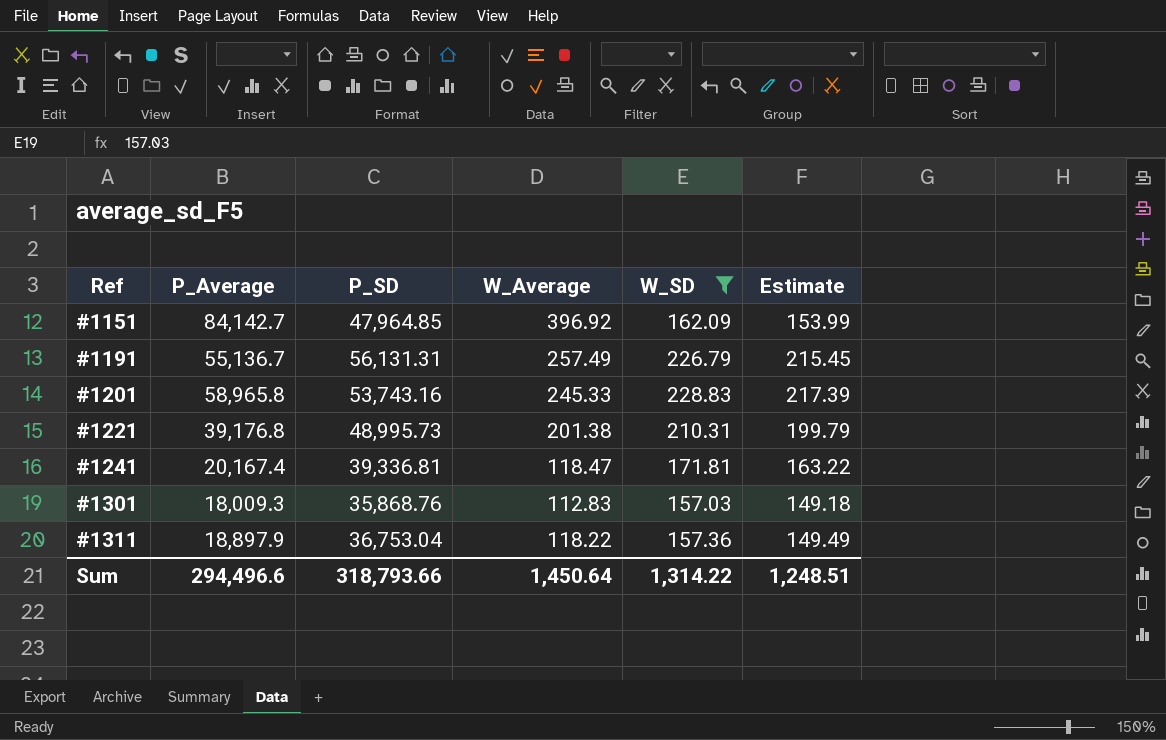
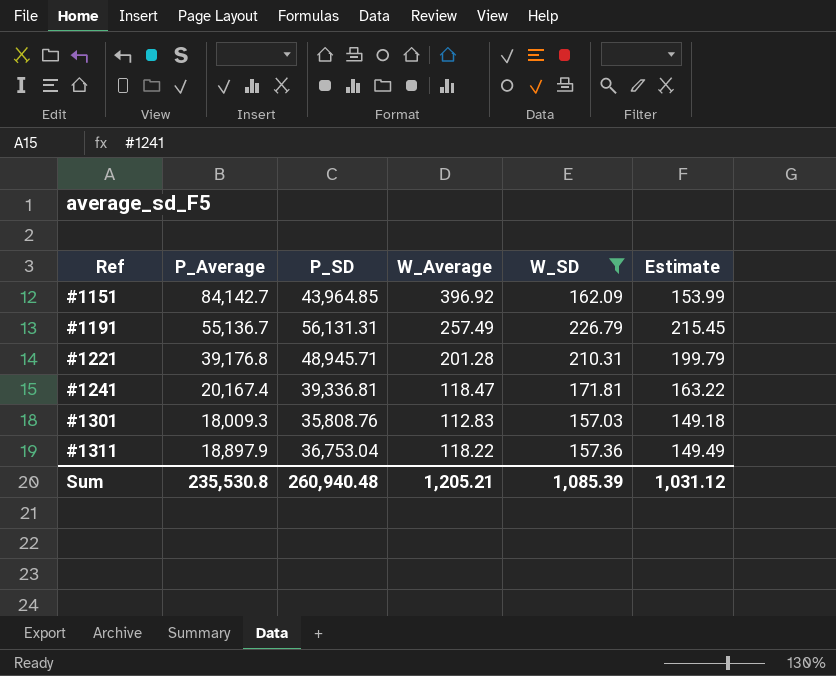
row #1201: 58,965.8 | 53,743.16 | 245.33 | 228.83 | 217.39 -> none
#1151 | P_SD: 47,964.85 -> 43,964.85
#1221 | P_SD: 48,995.73 -> 48,945.71
#1221 | W_Average: 201.38 -> 201.28
#1301 | P_SD: 35,868.76 -> 35,808.76
Sum | P_Average: 294,496.6 -> 235,530.8
Sum | P_SD: 318,793.66 -> 260,940.48
Sum | W_Average: 1,450.64 -> 1,205.21
Sum | W_SD: 1,314.22 -> 1,085.39
Sum | Estimate: 1,248.51 -> 1,031.12

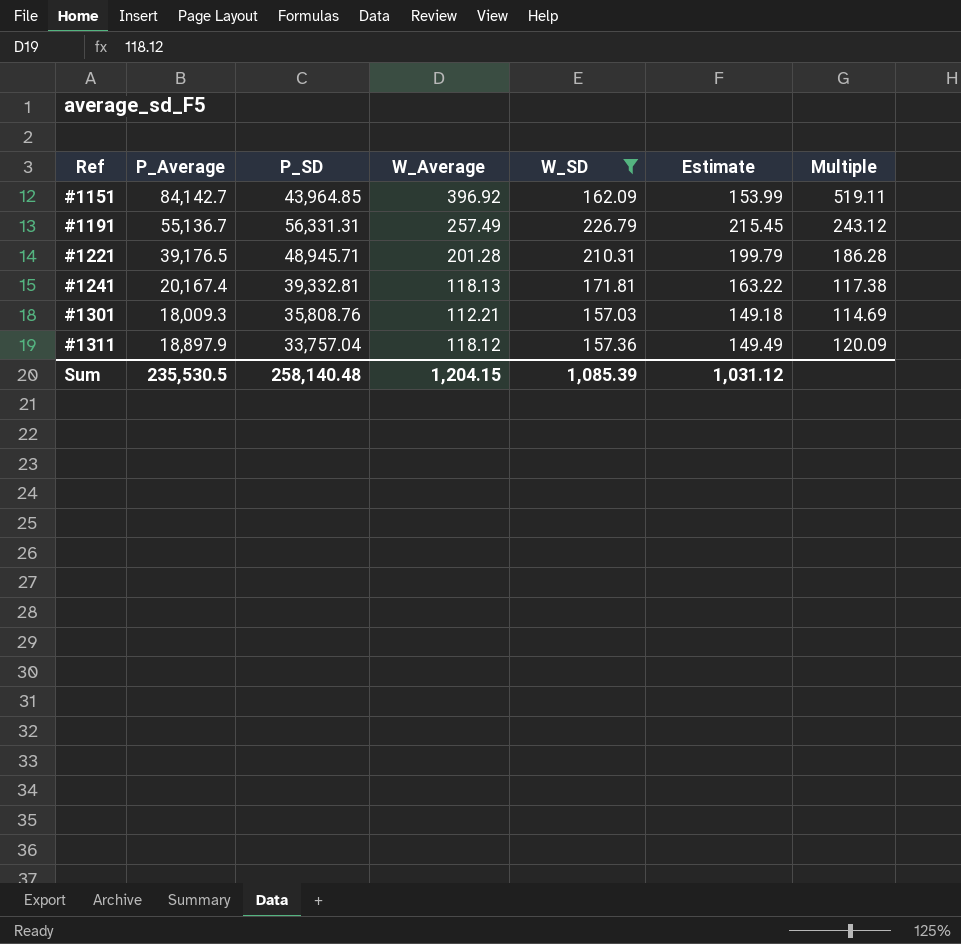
column Multiple | formula: none -> [P_Average] / [W_SD]
#1191 | P_SD: 56,131.31 -> 56,331.31
#1221 | P_Average: 39,176.8 -> 39,176.5
#1241 | P_SD: 39,336.81 -> 39,332.81
#1241 | W_Average: 118.47 -> 118.13
#1301 | W_Average: 112.83 -> 112.21
#1311 | P_SD: 36,753.04 -> 33,757.04
#1311 | W_Average: 118.22 -> 118.12
Sum | P_Average: 235,530.8 -> 235,530.5
Sum | P_SD: 260,940.48 -> 258,140.48
Sum | W_Average: 1,205.21 -> 1,204.15

